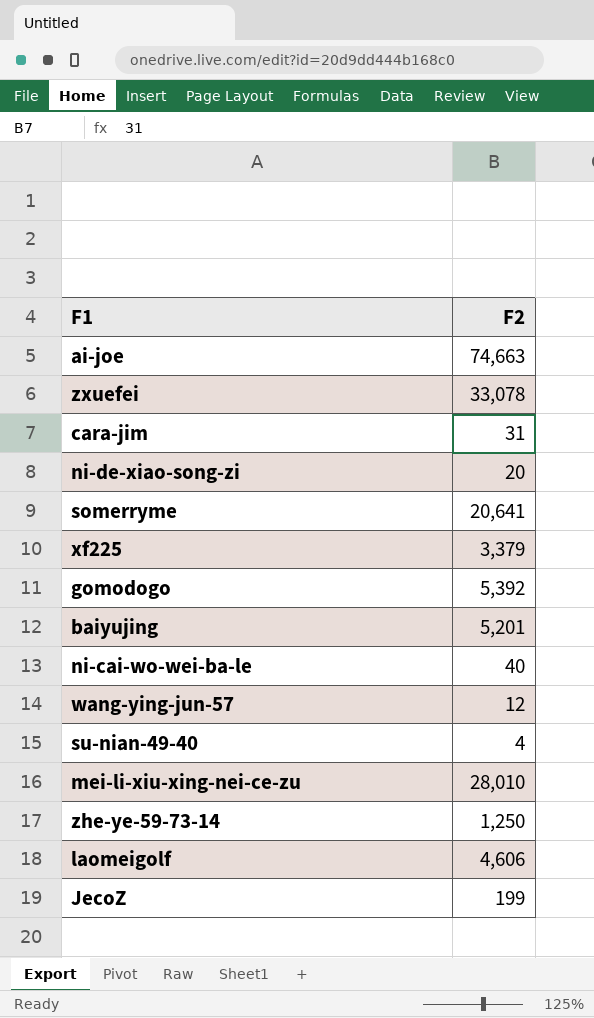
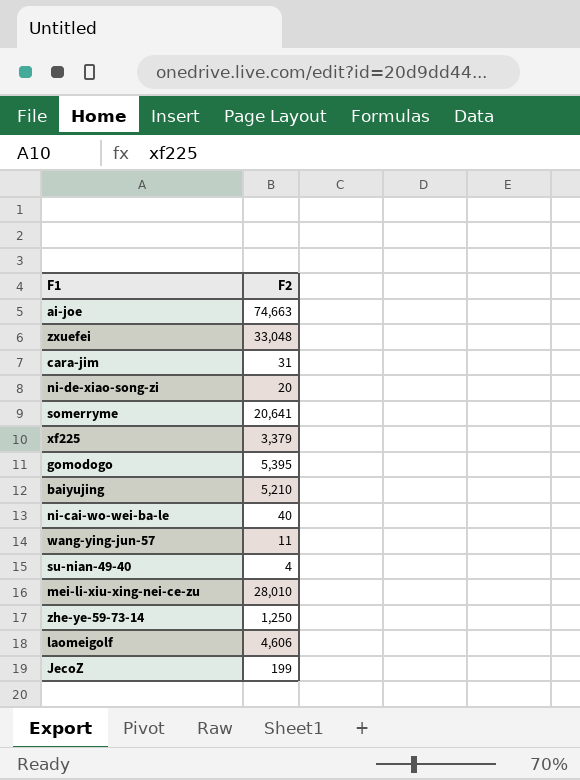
zxuefei | F2: 33,078 -> 33,048
gomodogo | F2: 5,392 -> 5,395
baiyujing | F2: 5,201 -> 5,210
wang-ying-jun-57 | F2: 12 -> 11

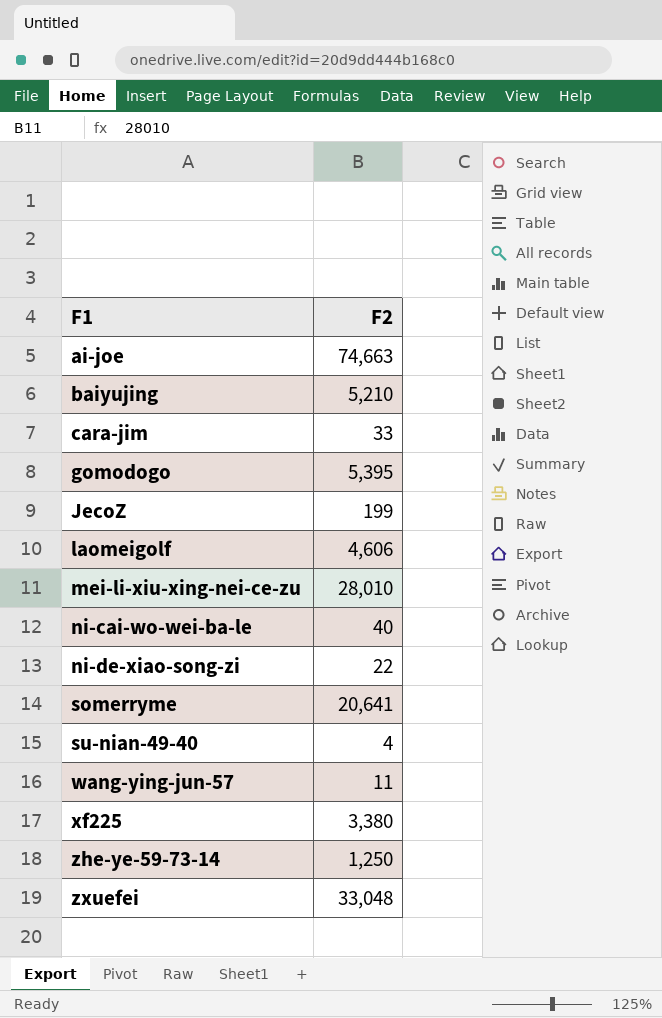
row order: none -> F1 ascending
cara-jim | F2: 31 -> 33
ni-de-xiao-song-zi | F2: 20 -> 22
xf225 | F2: 3,379 -> 3,380

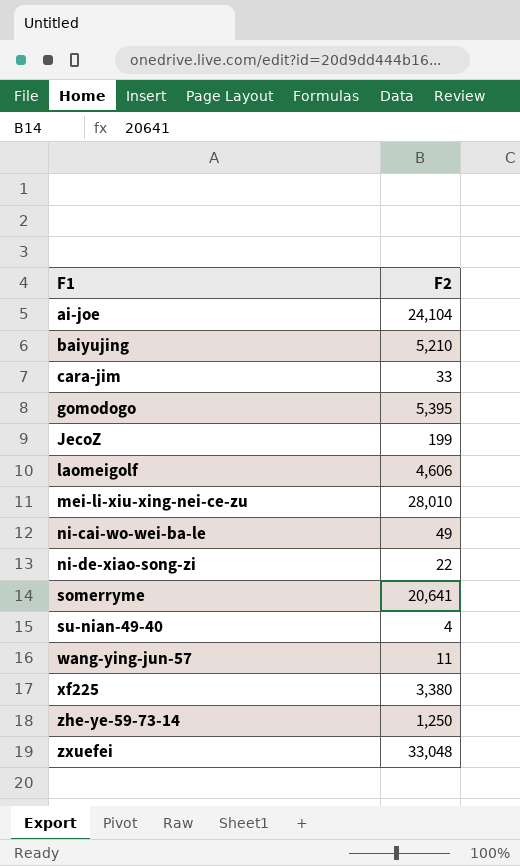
ai-joe | F2: 74,663 -> 24,104
ni-cai-wo-wei-ba-le | F2: 40 -> 49

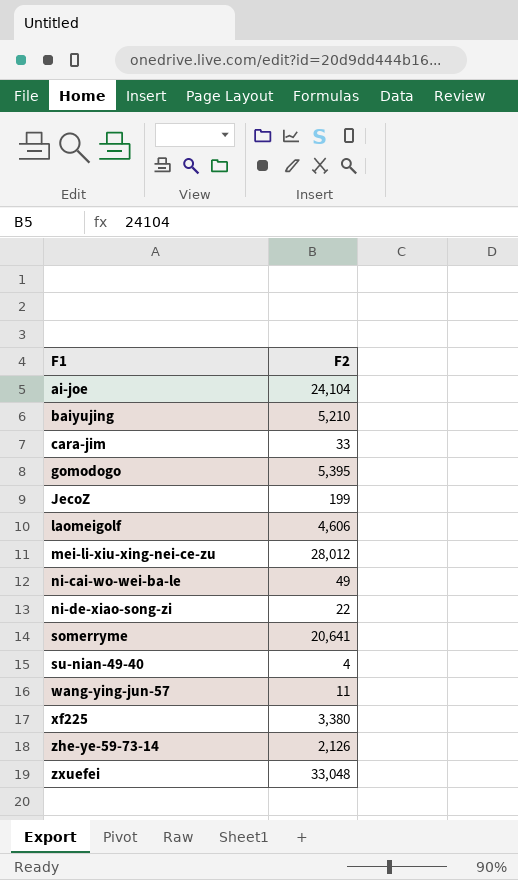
mei-li-xiu-xing-nei-ce-zu | F2: 28,010 -> 28,012
zhe-ye-59-73-14 | F2: 1,250 -> 2,126

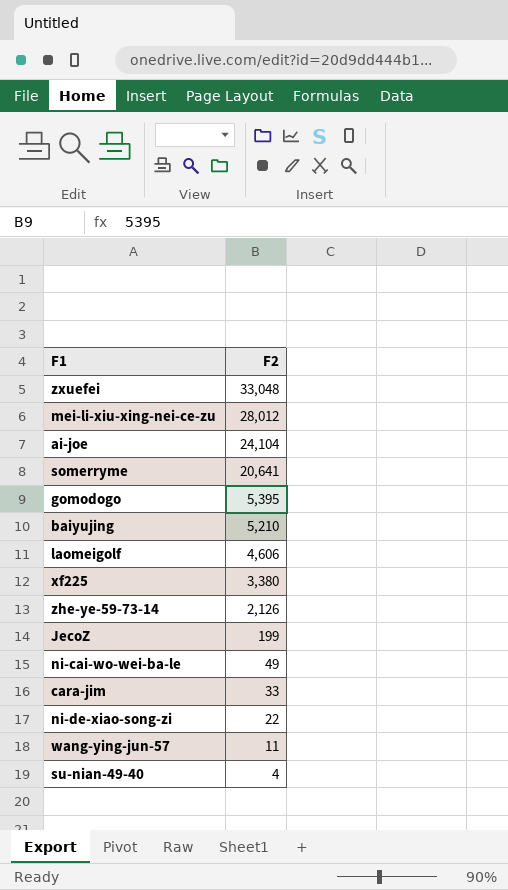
row order: F1 ascending -> F2 descending

